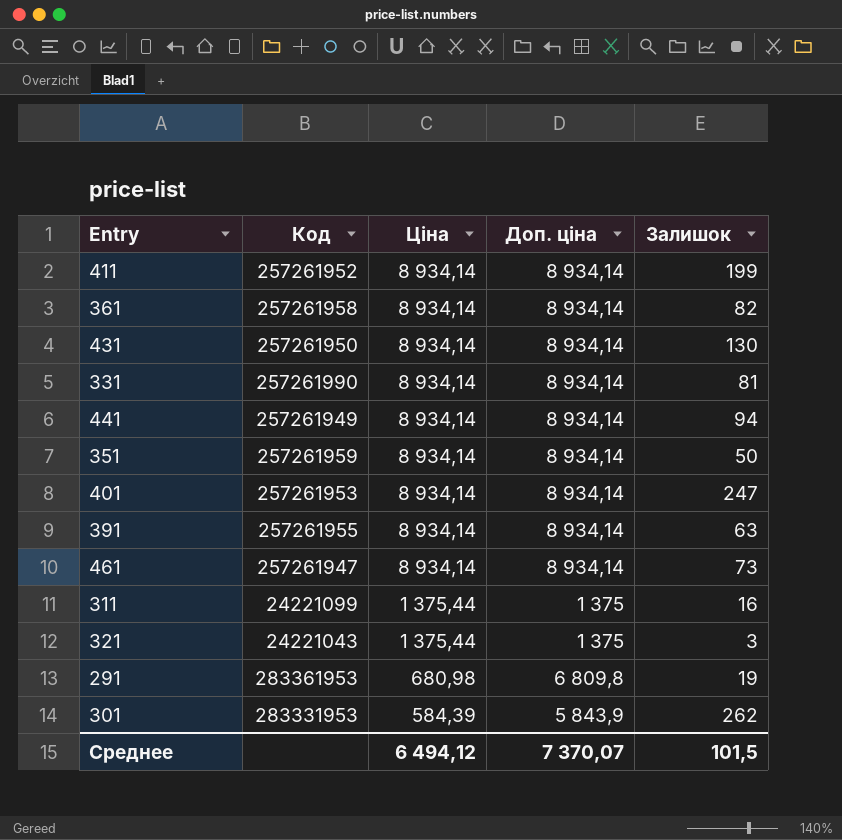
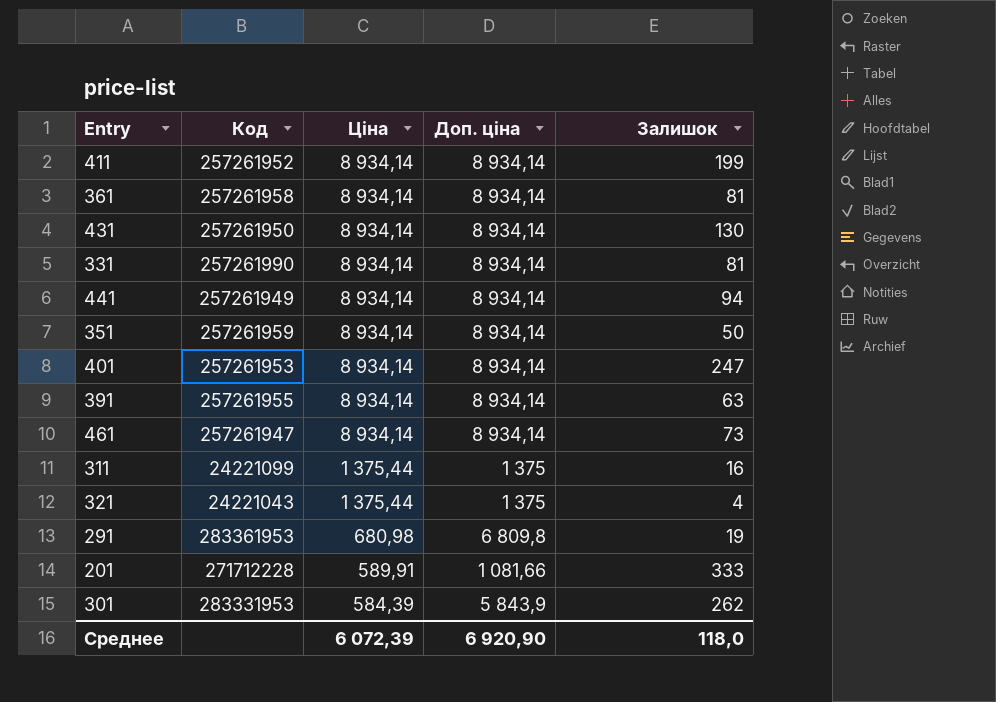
361 | Залишок: 82 -> 81
321 | Залишок: 3 -> 4
row 201: none -> 271712228 | 589,91 | 1 081,66 | 333
Среднее | Ціна: 6 494,12 -> 6 072,39
Среднее | Доп. ціна: 7 370,07 -> 6 920,90
Среднее | Залишок: 101,5 -> 118,0

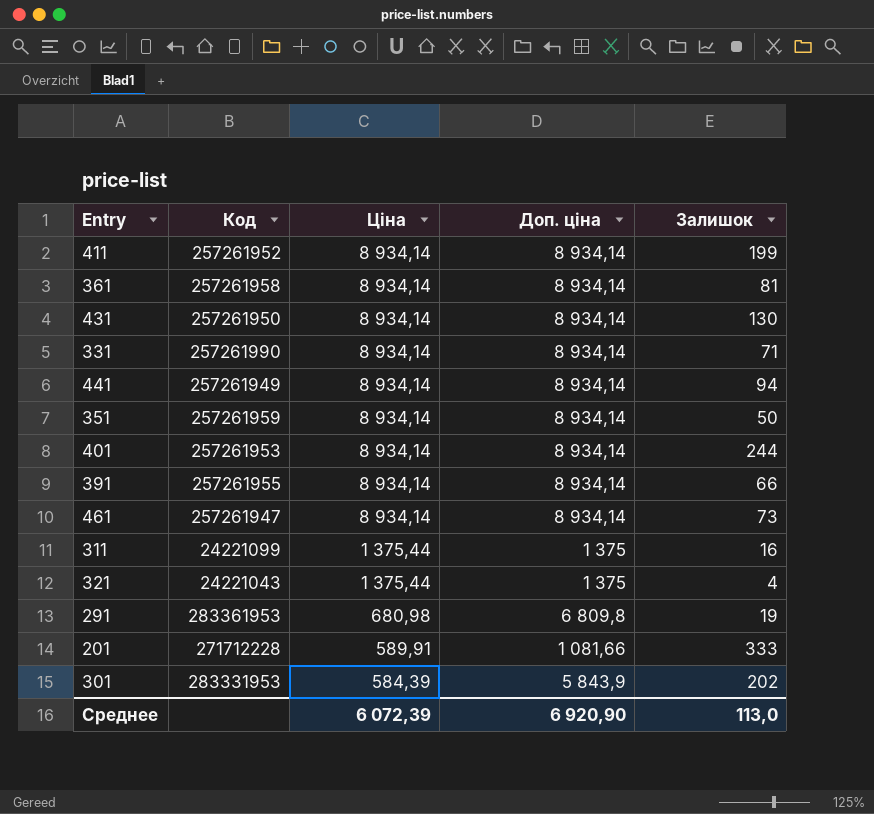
331 | Залишок: 81 -> 71
401 | Залишок: 247 -> 244
391 | Залишок: 63 -> 66
301 | Залишок: 262 -> 202
Среднее | Залишок: 118,0 -> 113,0

